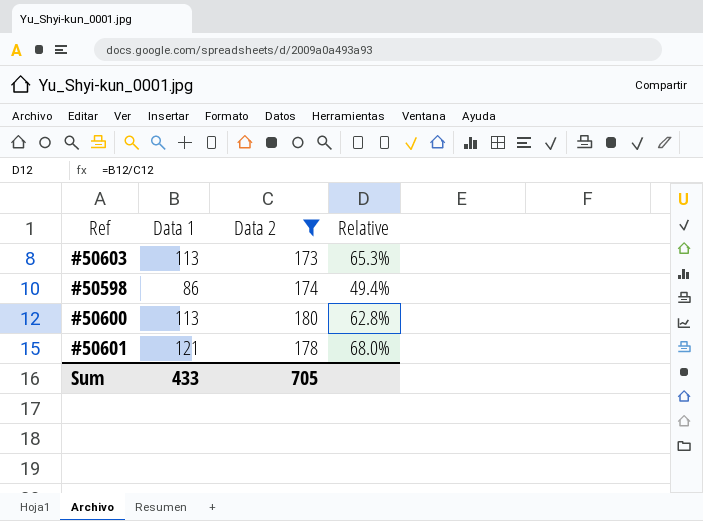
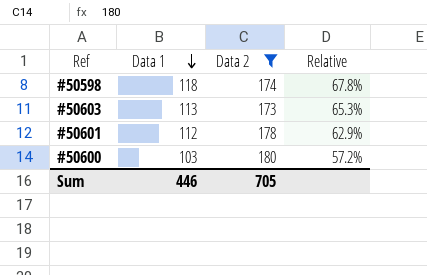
row order: none -> Data 1 descending
#50598 | Data 1: 86 -> 118
#50598 | Relative: 49.4% -> 67.8%
#50601 | Data 1: 121 -> 112
#50601 | Relative: 68.0% -> 62.9%
#50600 | Data 1: 113 -> 103
#50600 | Relative: 62.8% -> 57.2%
Sum | Data 1: 433 -> 446

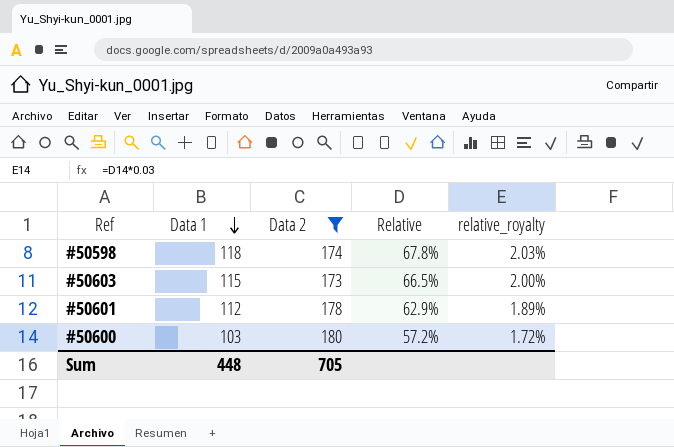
column relative_royalty | formula: none -> [Relative] * 0.03
#50603 | Data 1: 113 -> 115
#50603 | Relative: 65.3% -> 66.5%
Sum | Data 1: 446 -> 448

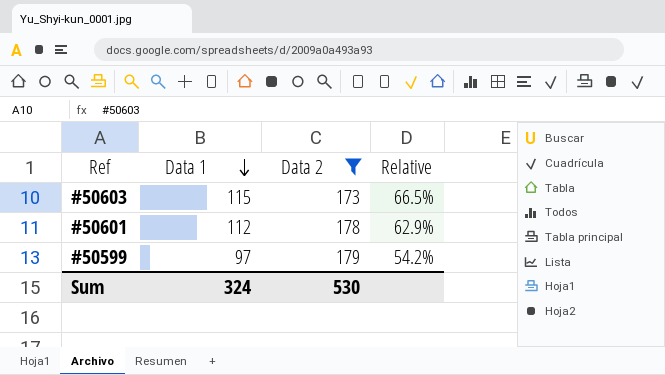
column relative_royalty | formula: [Relative] * 0.03 -> none
row #50598: 118 | 174 | 67.8% | 2.03% -> none
row #50600: 103 | 180 | 57.2% | 1.72% -> none
row #50599: none -> 97 | 179 | 54.2%
Sum | Data 1: 448 -> 324
Sum | Data 2: 705 -> 530

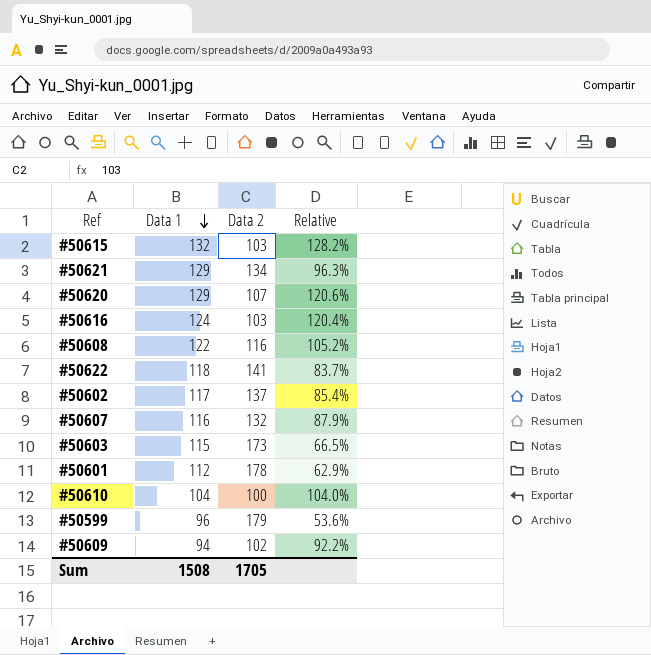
filter: Data 2 >= 173 -> none
#50599 | Data 1: 97 -> 96
#50599 | Relative: 54.2% -> 53.6%
Sum | Data 1: 324 -> 1508
Sum | Data 2: 530 -> 1705

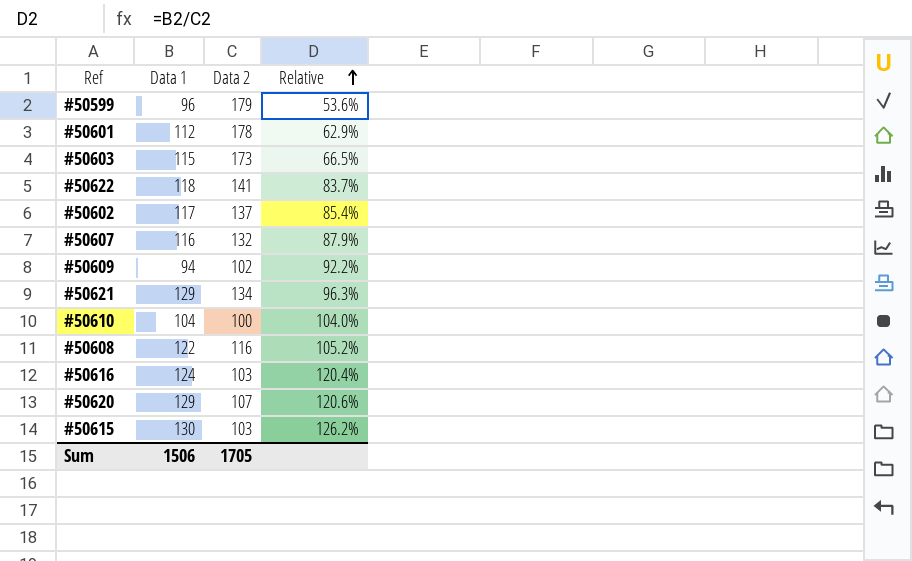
row order: Data 1 descending -> Relative ascending
#50615 | Data 1: 132 -> 130
#50615 | Relative: 128.2% -> 126.2%
Sum | Data 1: 1508 -> 1506

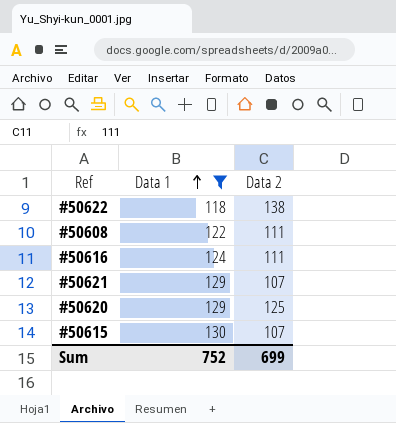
filter: none -> Data 1 >= 118
row order: Relative ascending -> Data 1 ascending
column Relative | formula: [Data 1] / [Data 2] -> none
#50622 | Data 2: 141 -> 138
#50608 | Data 2: 116 -> 111
#50616 | Data 2: 103 -> 111
#50621 | Data 2: 134 -> 107
#50620 | Data 2: 107 -> 125
#50615 | Data 2: 103 -> 107
Sum | Data 1: 1506 -> 752
Sum | Data 2: 1705 -> 699

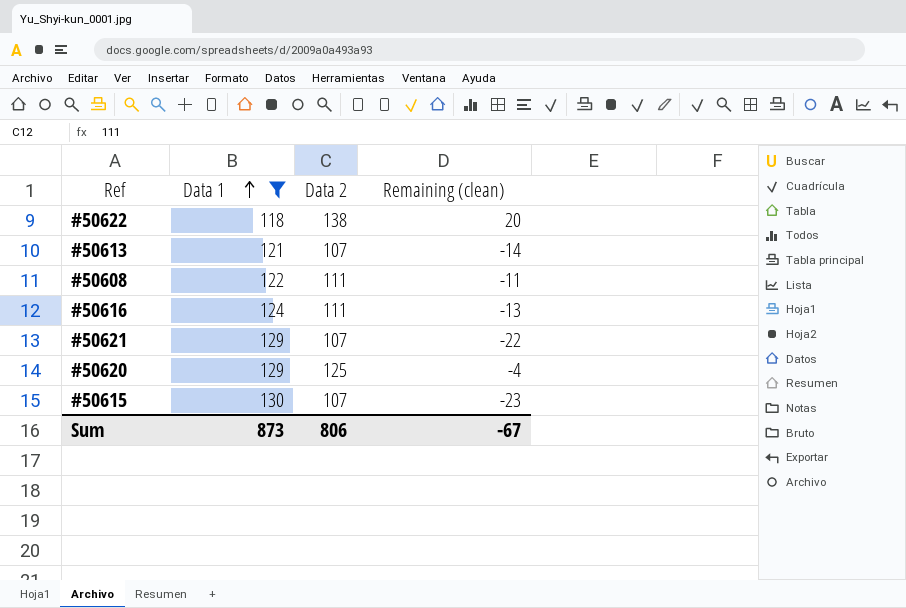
column Remaining (clean) | formula: none -> [Data 2] - [Data 1]
row #50613: none -> 121 | 107 | -14
Sum | Data 1: 752 -> 873
Sum | Data 2: 699 -> 806

